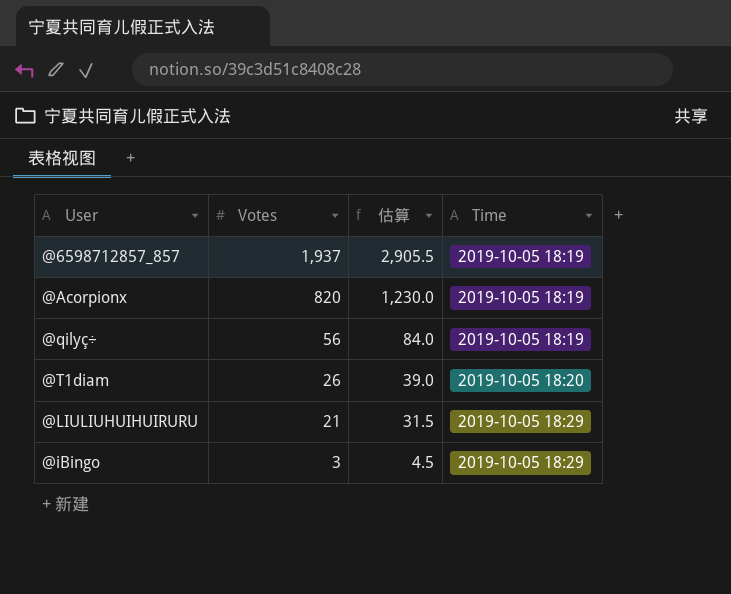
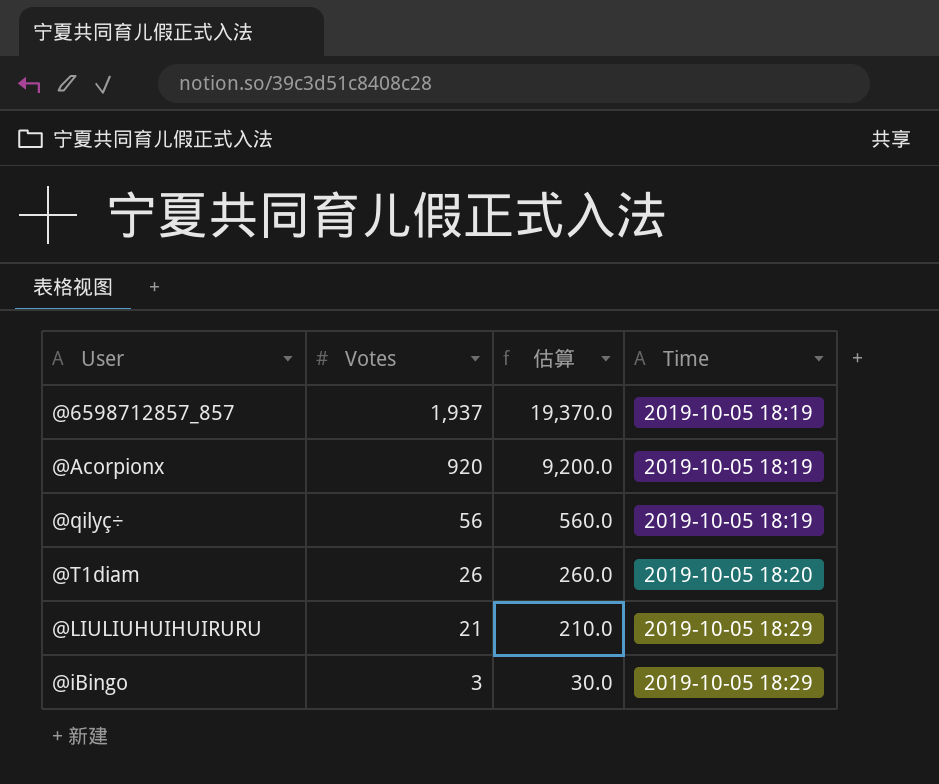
column 估算 | formula: [Votes] * 1.5 -> [Votes] * 10
@Acorpionx | Votes: 820 -> 920

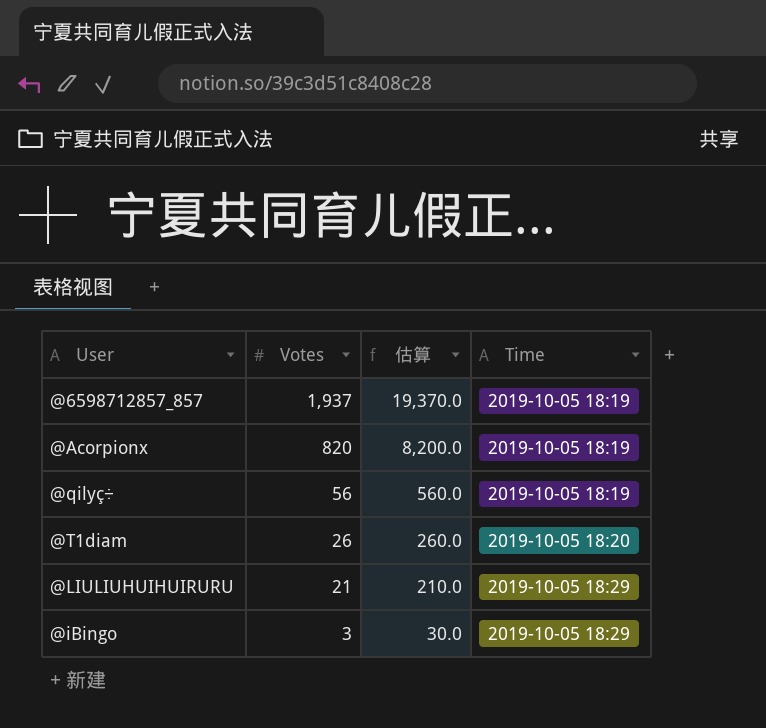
@Acorpionx | Votes: 920 -> 820
@Acorpionx | 估算: 9,200.0 -> 8,200.0

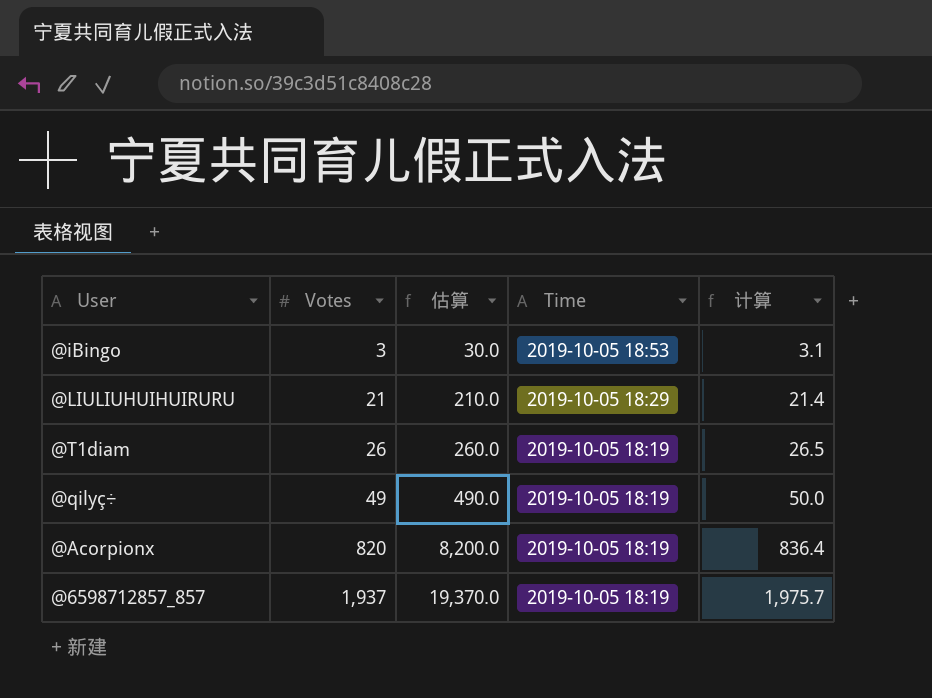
row order: Votes descending -> Votes ascending
column 计算 | formula: none -> [Votes] * 1.02
@iBingo | Time: 2019-10-05 18:29 -> 2019-10-05 18:53
@T1diam | Time: 2019-10-05 18:20 -> 2019-10-05 18:19
@qilyç÷ | Votes: 56 -> 49
@qilyç÷ | 估算: 560.0 -> 490.0

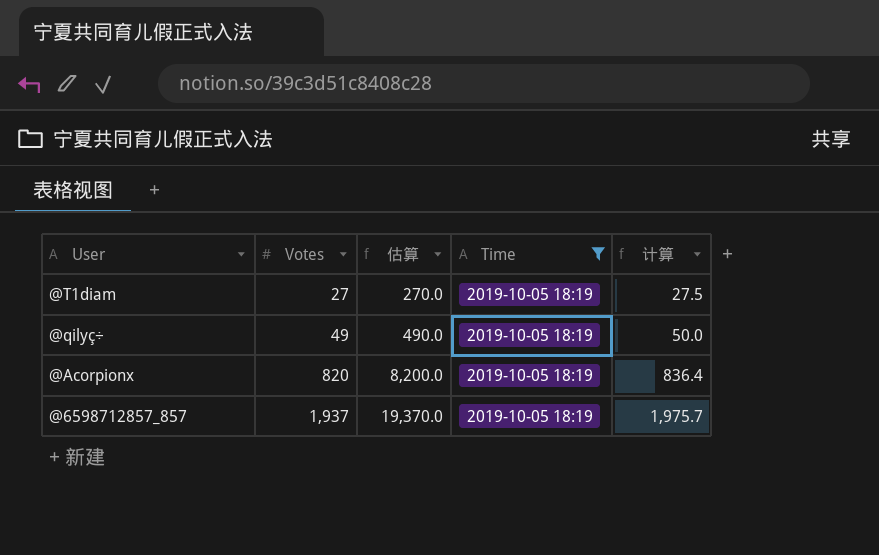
filter: none -> Time = 2019-10-05 18:19
@T1diam | Votes: 26 -> 27
@T1diam | 估算: 260.0 -> 270.0
@T1diam | 计算: 26.5 -> 27.5

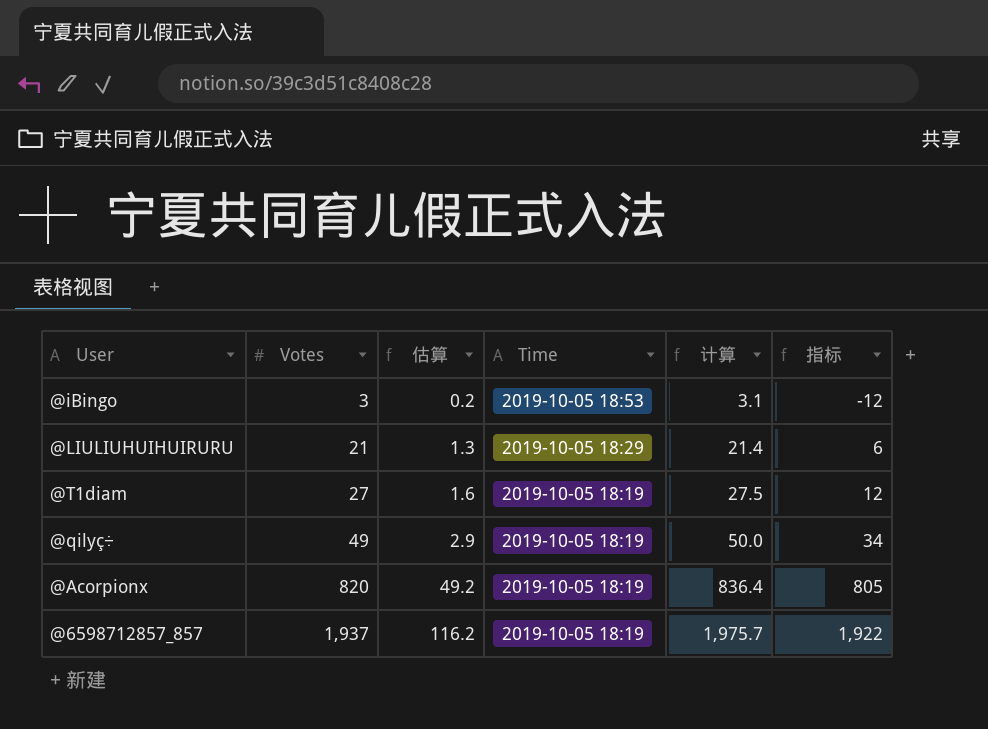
filter: Time = 2019-10-05 18:19 -> none
column 估算 | formula: [Votes] * 10 -> [Votes] * 0.06
column 指标 | formula: none -> [Votes] - 15

